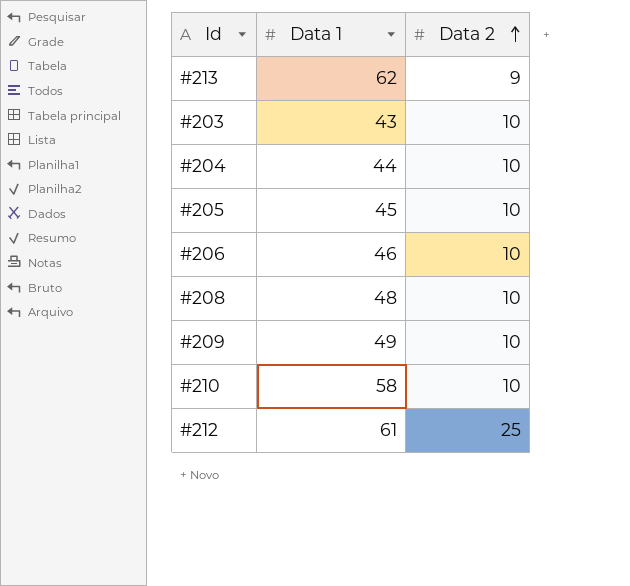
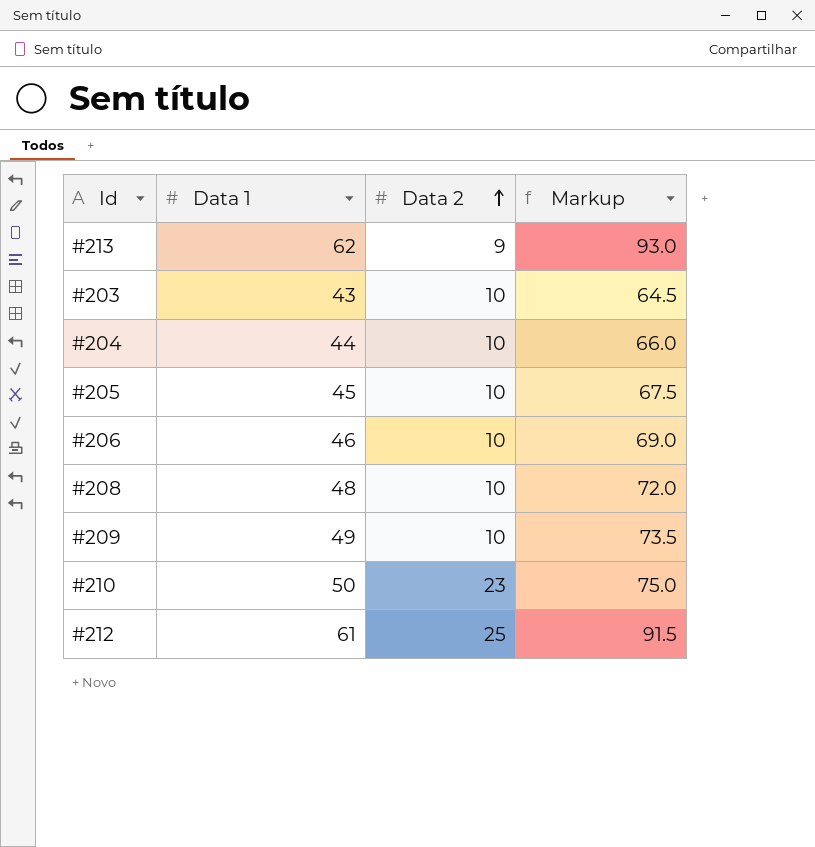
column Markup | formula: none -> [Data 1] * 1.5
#210 | Data 1: 58 -> 50
#210 | Data 2: 10 -> 23

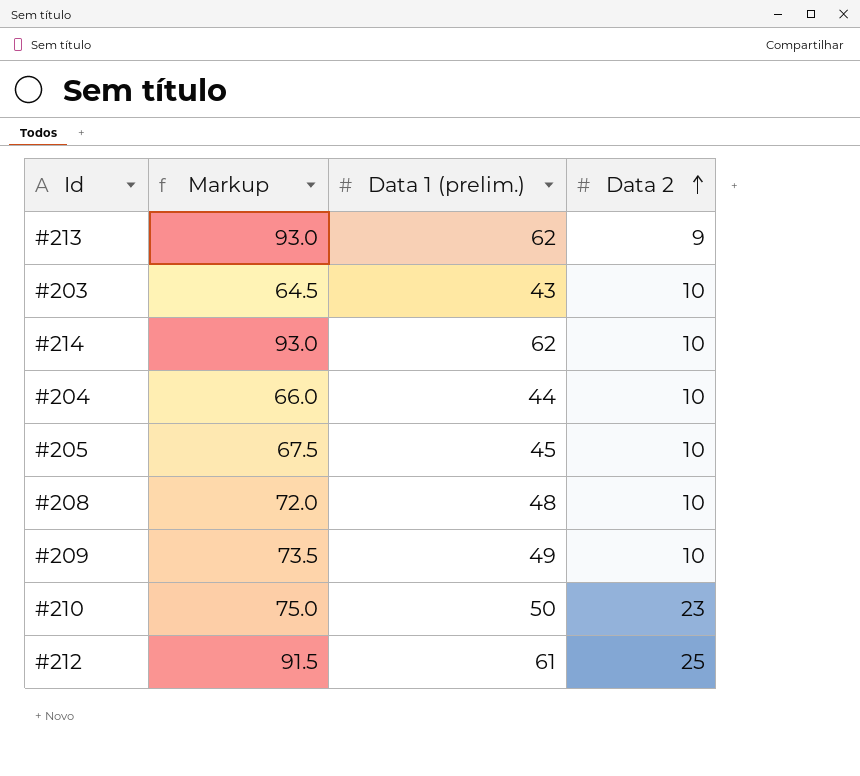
column Markup | position: 4 -> 2
column name: Data 1 -> Data 1 (prelim.)
row #206: 46 | 10 | 69.0 -> none
row #214: none -> 93.0 | 62 | 10

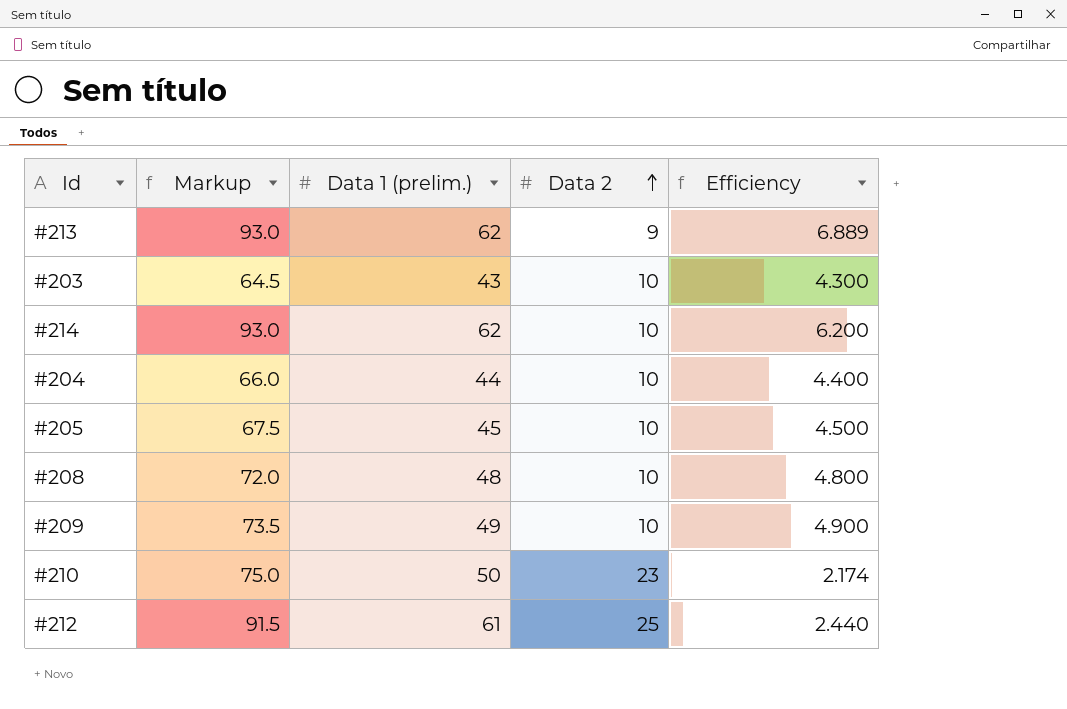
column Efficiency | formula: none -> [Data 1 (prelim.)] / [Data 2]

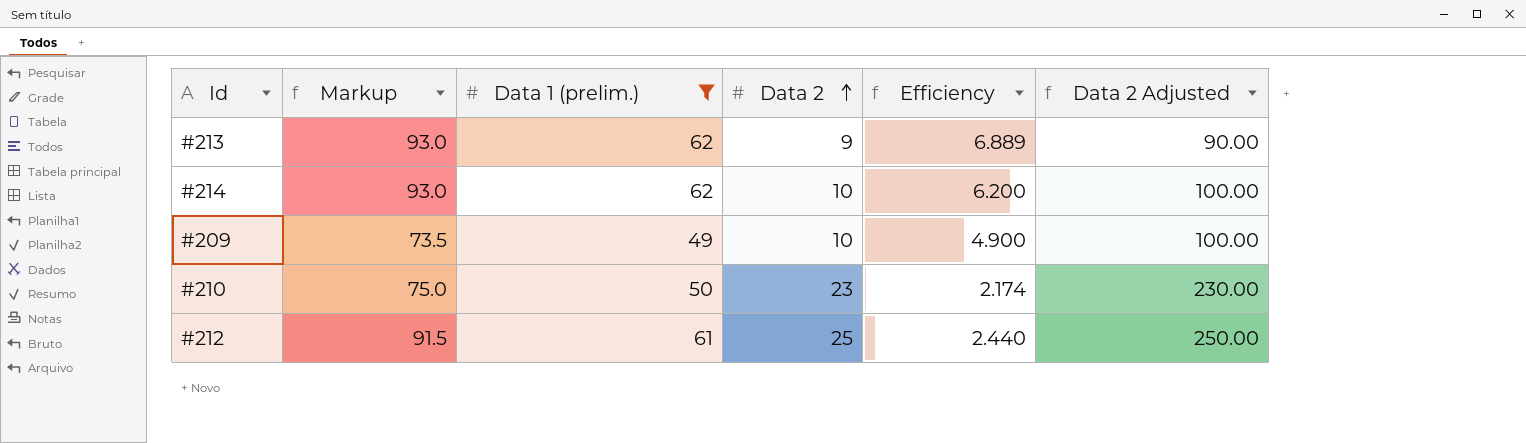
filter: none -> Data 1 (prelim.) >= 49
column Data 2 Adjusted | formula: none -> [Data 2] * 10

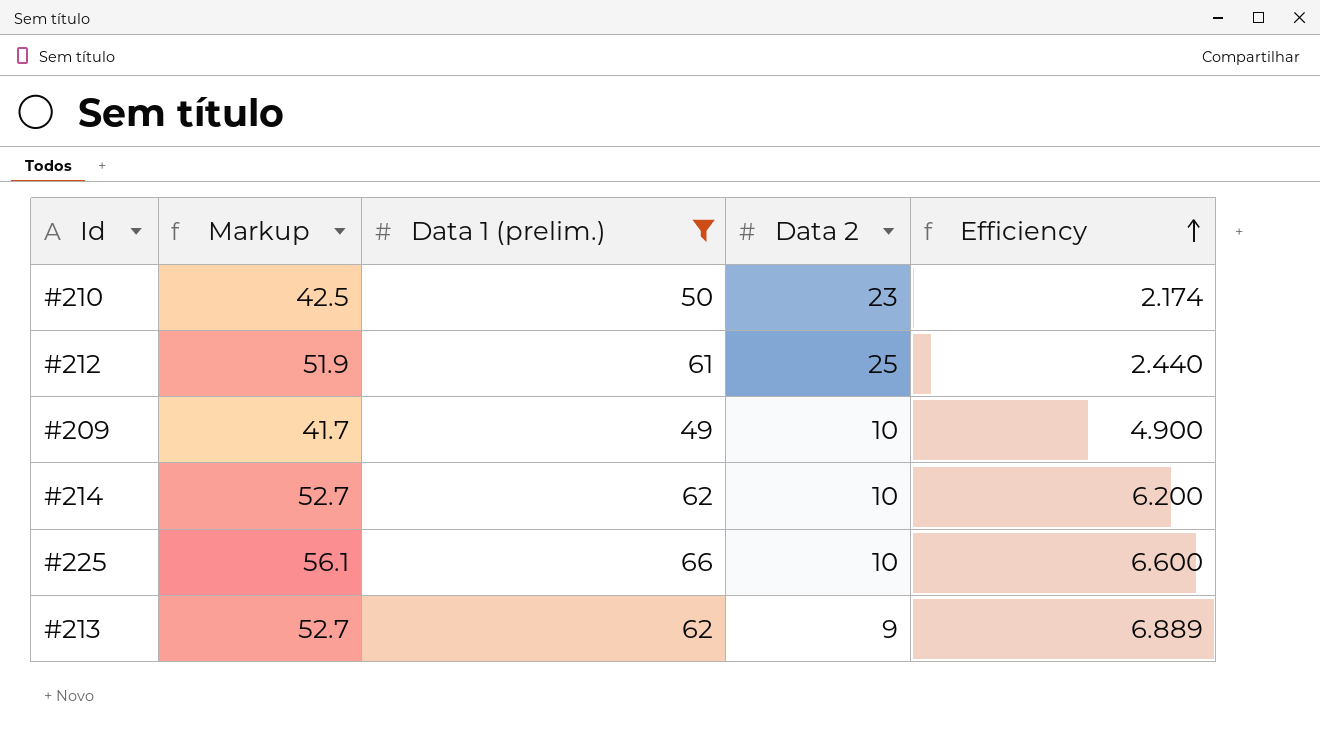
row order: Data 2 ascending -> Efficiency ascending
column Data 2 Adjusted | formula: [Data 2] * 10 -> none
column Markup | formula: [Data 1 (prelim.)] * 1.5 -> [Data 1 (prelim.)] * 0.85
row #225: none -> 56.1 | 66 | 10 | 6.600

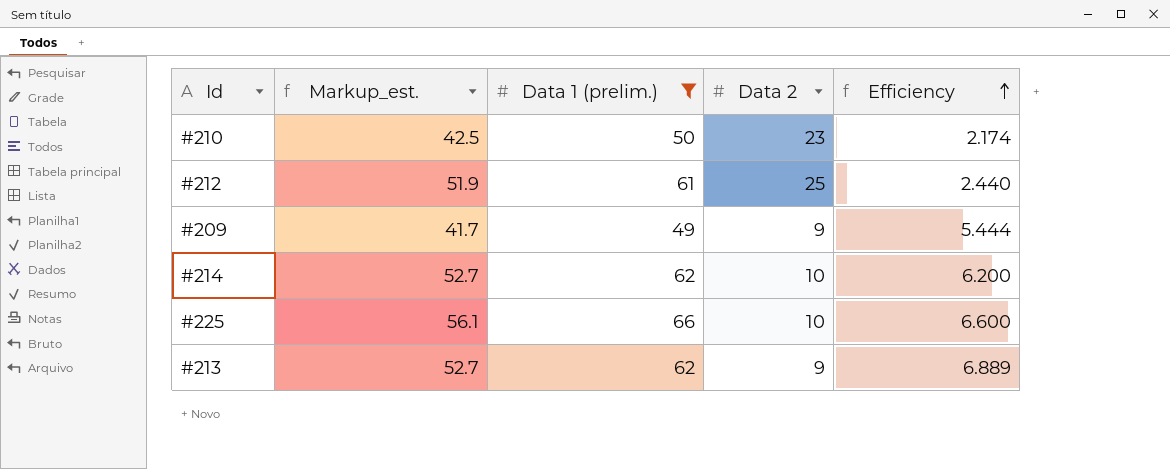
column name: Markup -> Markup_est.
#209 | Data 2: 10 -> 9
#209 | Efficiency: 4.900 -> 5.444

